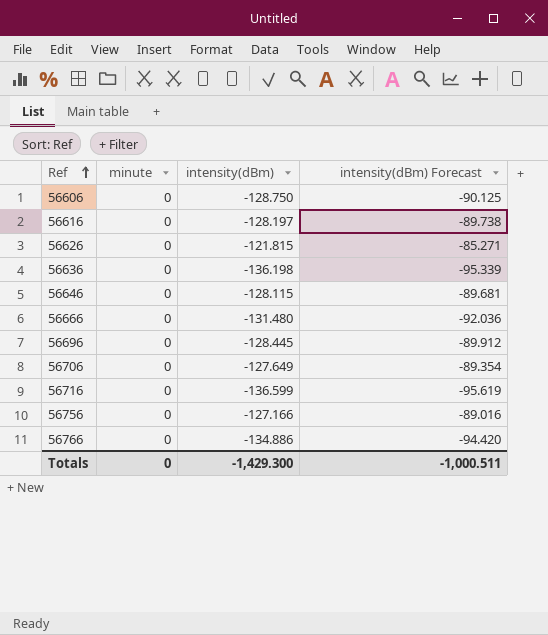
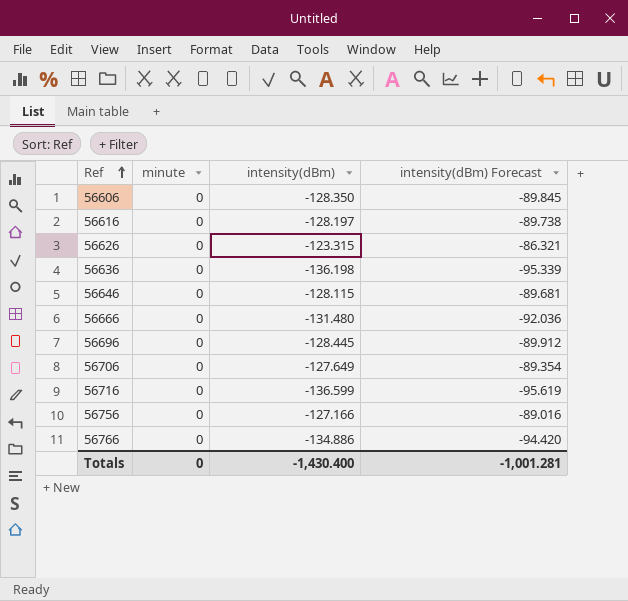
56606 | intensity(dBm): -128.750 -> -128.350
56606 | intensity(dBm) Forecast: -90.125 -> -89.845
56626 | intensity(dBm): -121.815 -> -123.315
56626 | intensity(dBm) Forecast: -85.271 -> -86.321
Totals | intensity(dBm): -1,429.300 -> -1,430.400
Totals | intensity(dBm) Forecast: -1,000.511 -> -1,001.281

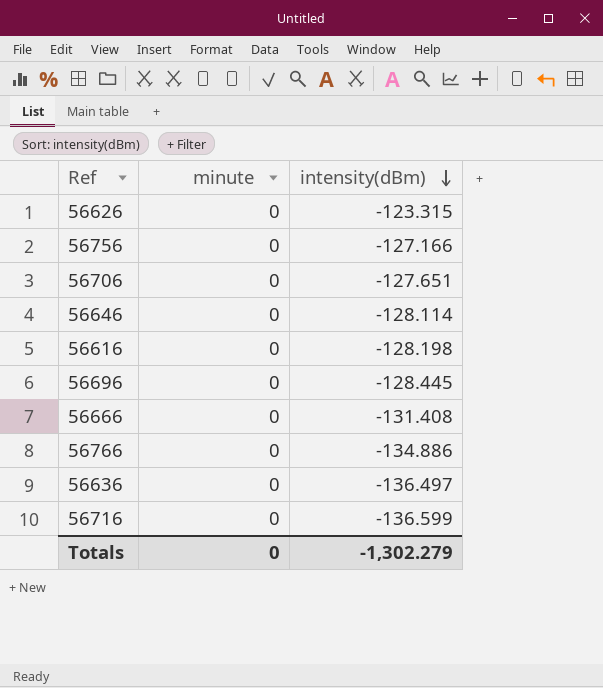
row order: Ref ascending -> intensity(dBm) descending
column intensity(dBm) Forecast | formula: [intensity(dBm)] * 0.7 -> none
row 56606: 0 | -128.350 | -89.845 -> none
56706 | intensity(dBm): -127.649 -> -127.651
56646 | intensity(dBm): -128.115 -> -128.114
56616 | intensity(dBm): -128.197 -> -128.198
56666 | intensity(dBm): -131.480 -> -131.408
56636 | intensity(dBm): -136.198 -> -136.497
Totals | intensity(dBm): -1,430.400 -> -1,302.279

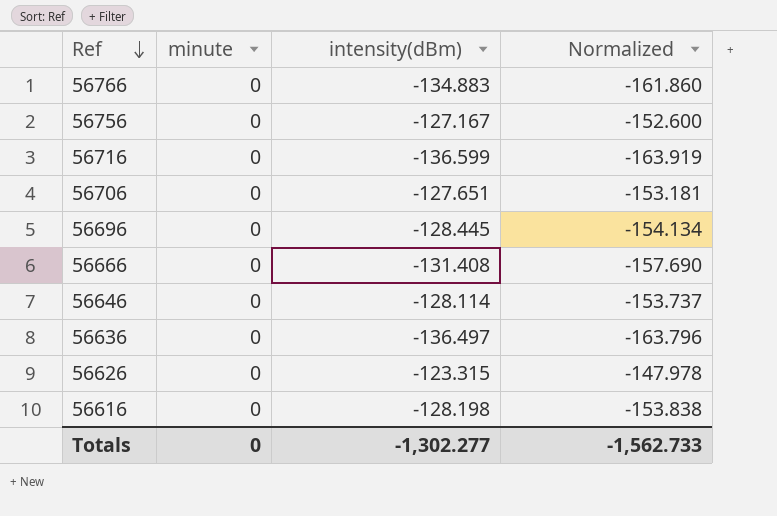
row order: intensity(dBm) descending -> Ref descending
column Normalized | formula: none -> [intensity(dBm)] * 1.2
56766 | intensity(dBm): -134.886 -> -134.883
56756 | intensity(dBm): -127.166 -> -127.167
Totals | intensity(dBm): -1,302.279 -> -1,302.277

